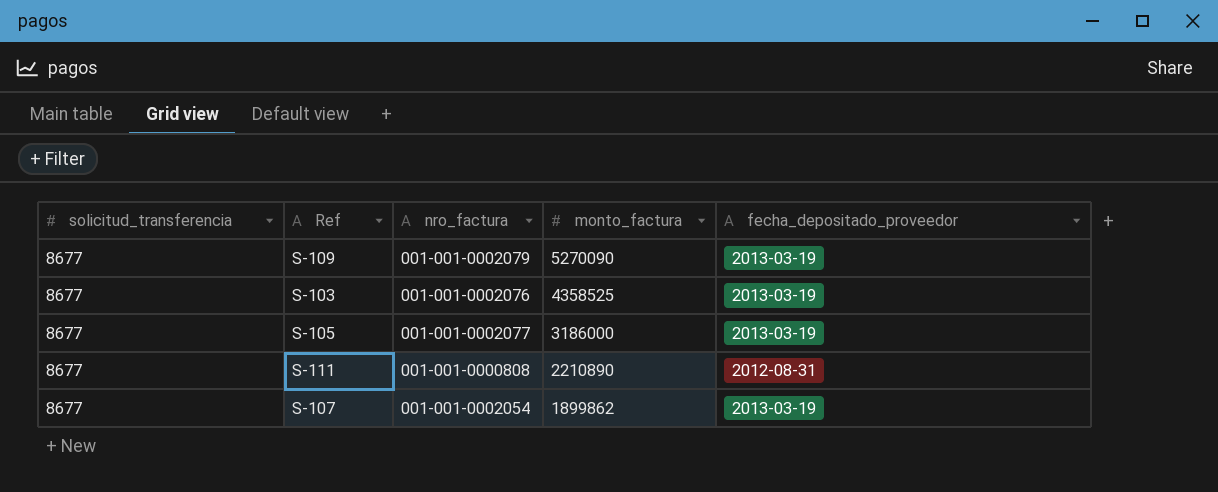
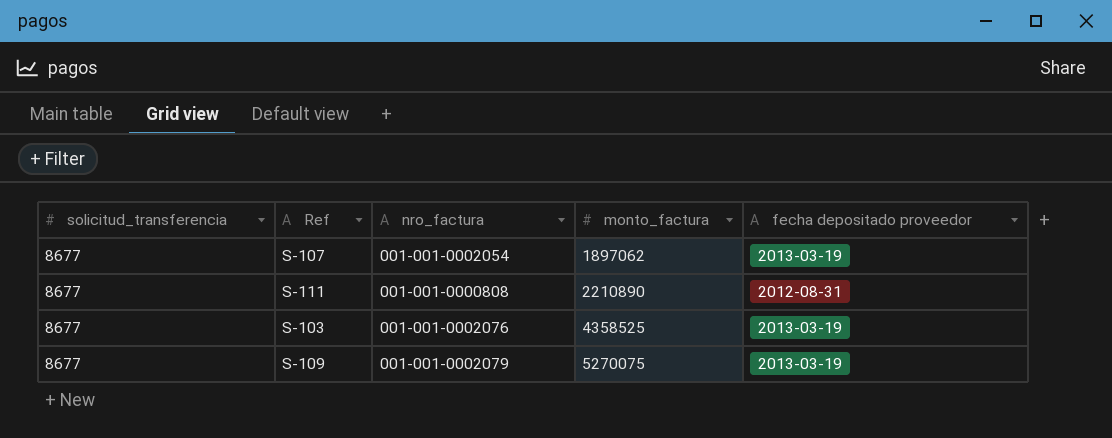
row order: monto_factura descending -> monto_factura ascending
column name: fecha_depositado_proveedor -> fecha depositado proveedor
row S-105: 8677 | 001-001-0002077 | 3186000 | 2013-03-19 -> none
S-107 | monto_factura: 1899862 -> 1897062
S-109 | monto_factura: 5270090 -> 5270075

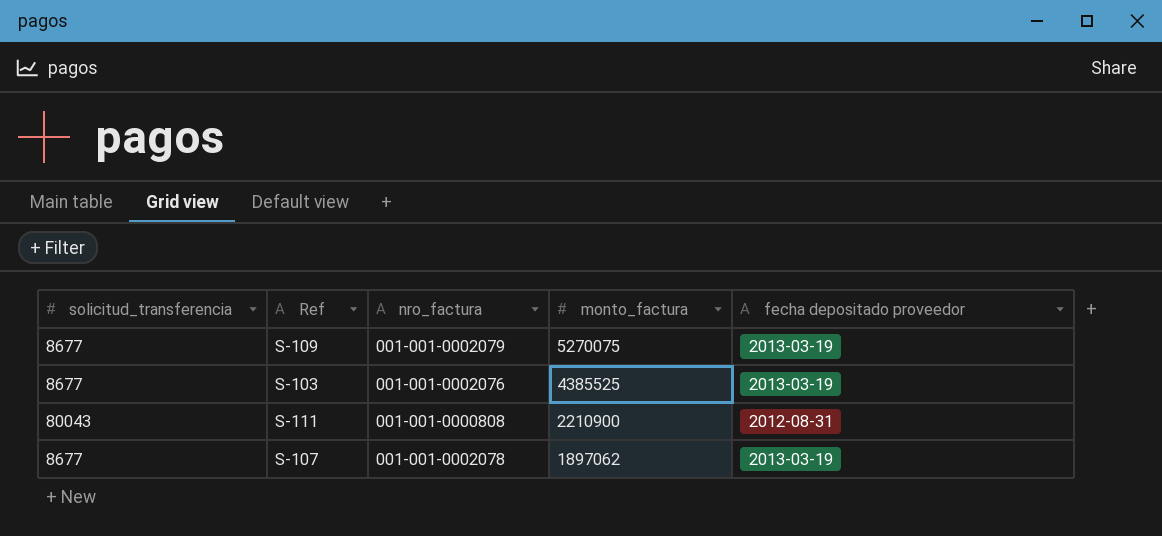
row order: monto_factura ascending -> monto_factura descending
S-103 | monto_factura: 4358525 -> 4385525
S-111 | solicitud_transferencia: 8677 -> 80043
S-111 | monto_factura: 2210890 -> 2210900
S-107 | nro_factura: 001-001-0002054 -> 001-001-0002078

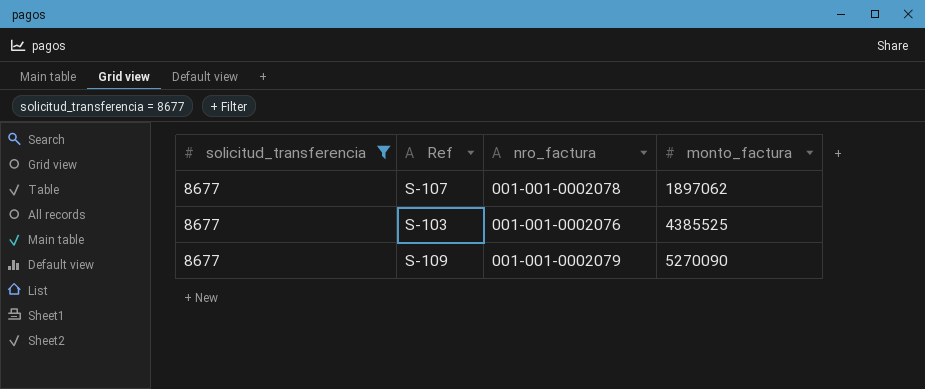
filter: none -> solicitud_transferencia = 8677
row order: monto_factura descending -> monto_factura ascending
column fecha depositado proveedor | position: 5 -> none
S-109 | monto_factura: 5270075 -> 5270090

